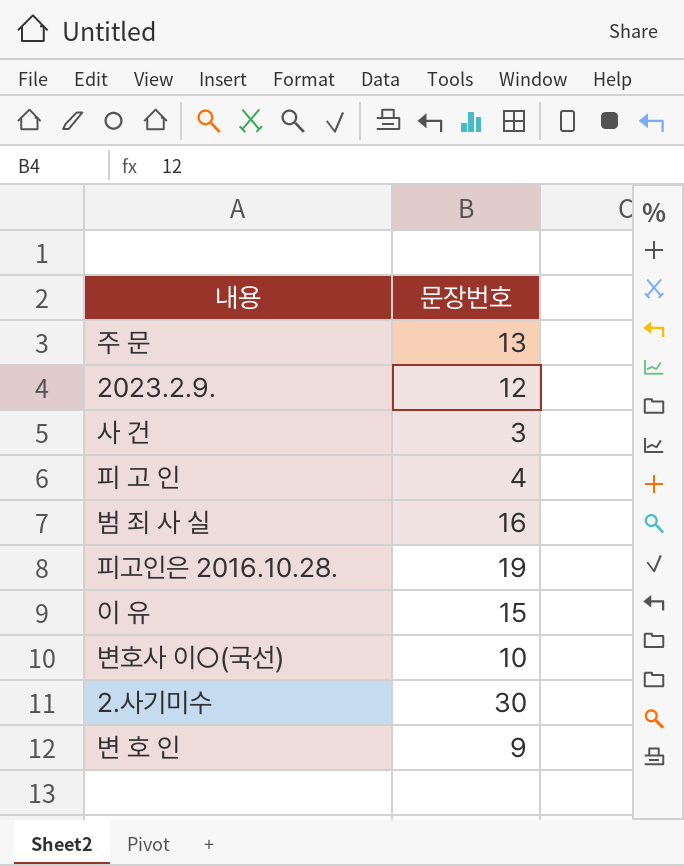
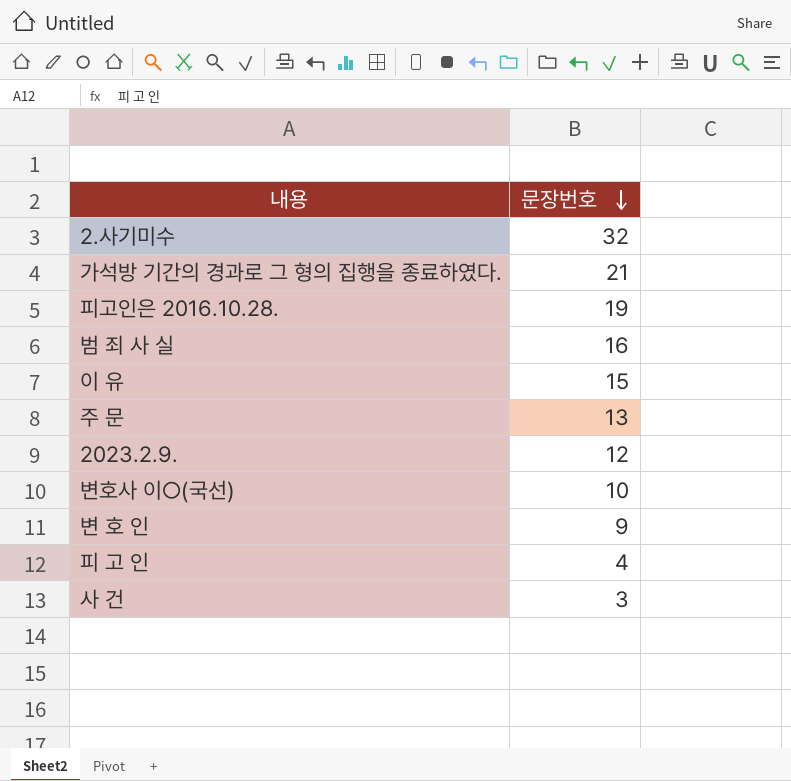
row order: none -> 문장번호 descending
2.사기미수 | 문장번호: 30 -> 32
row 가석방 기간의 경과로 그 형의 집행을 종료하였다.: none -> 21

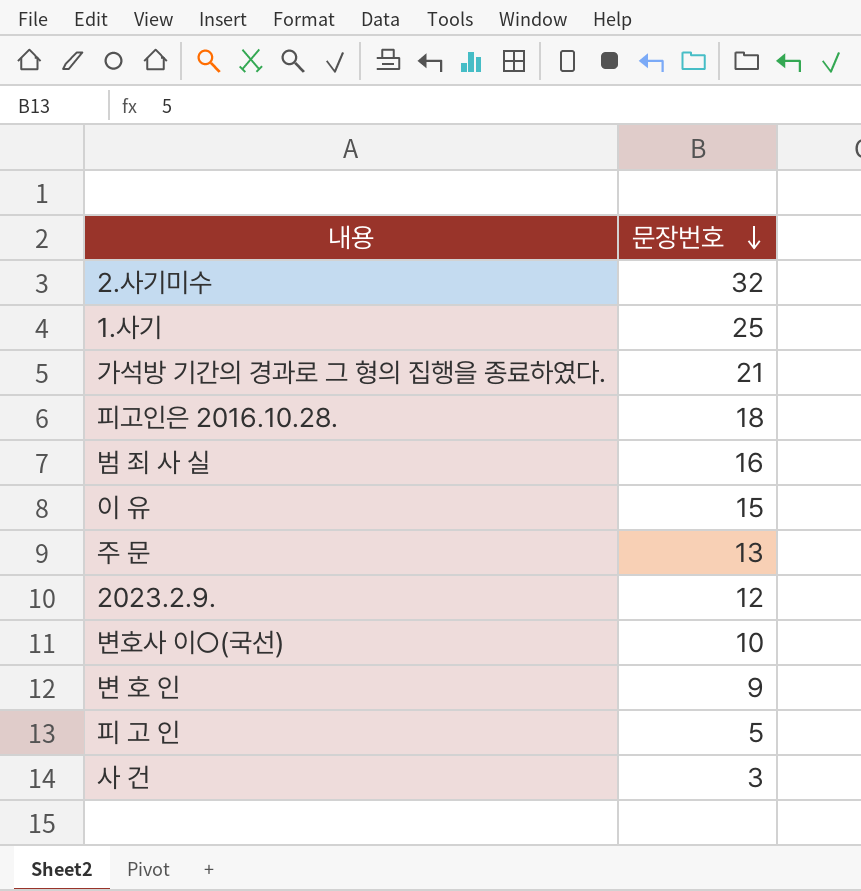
row 1.사기: none -> 25
피고인은 2016.10.28. | 문장번호: 19 -> 18
피 고 인 | 문장번호: 4 -> 5

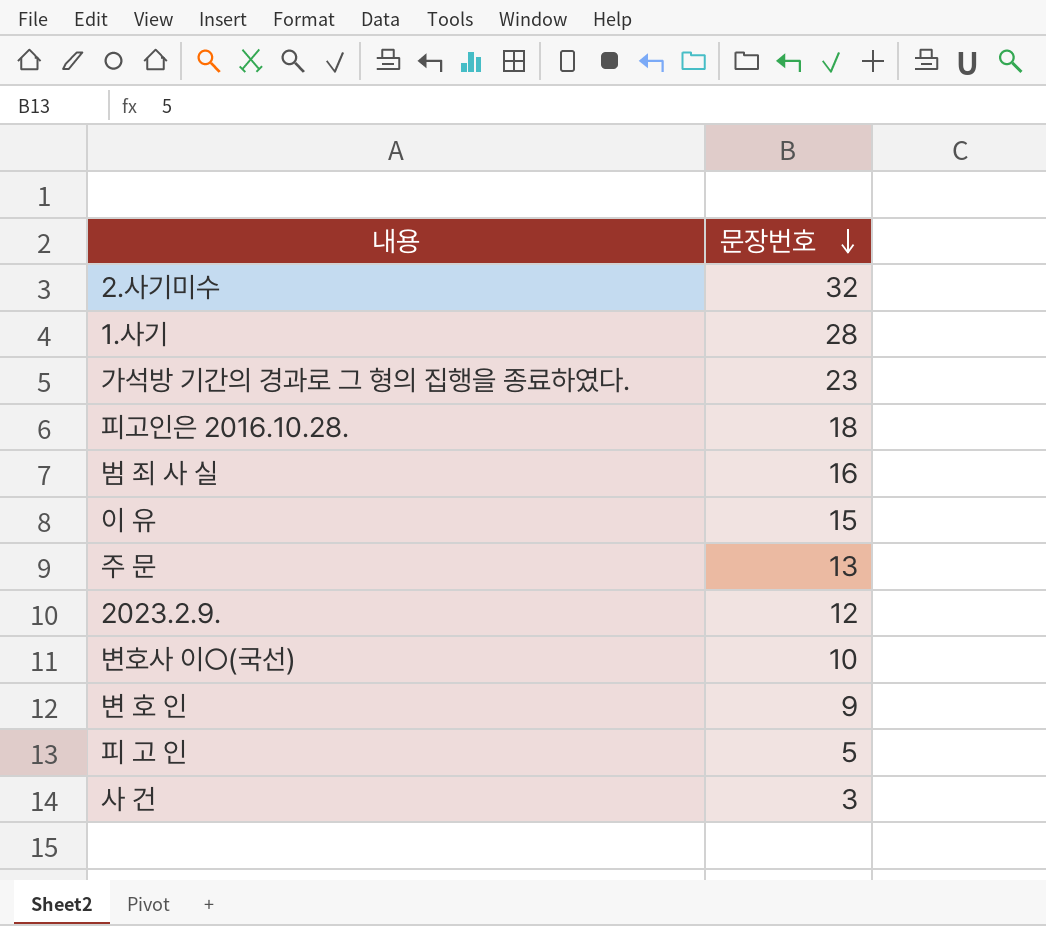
1.사기 | 문장번호: 25 -> 28
가석방 기간의 경과로 그 형의 집행을 종료하였다. | 문장번호: 21 -> 23

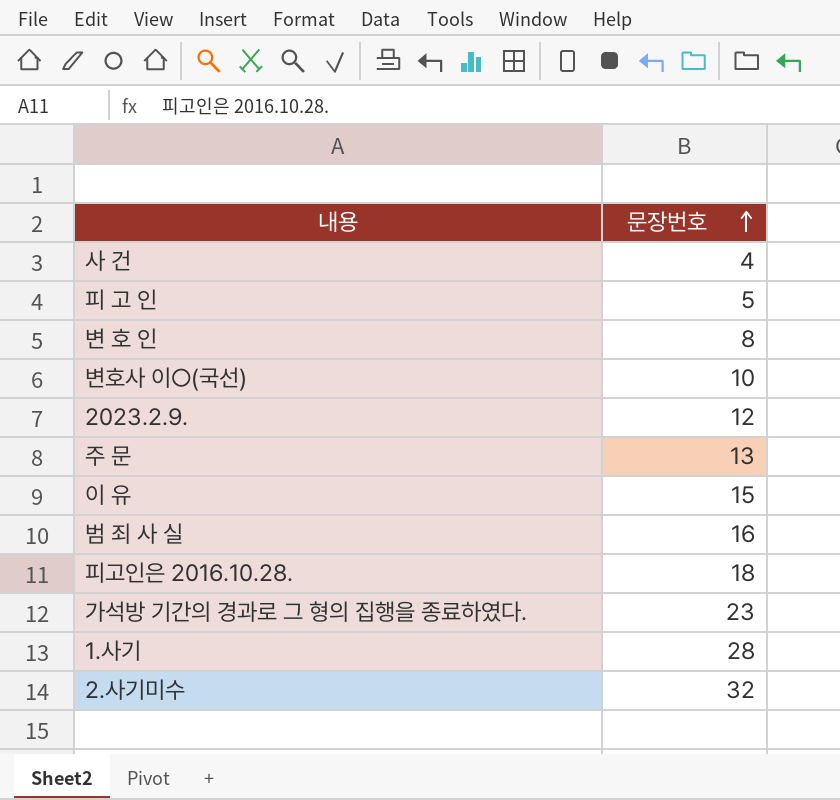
row order: 문장번호 descending -> 문장번호 ascending
사 건 | 문장번호: 3 -> 4
변 호 인 | 문장번호: 9 -> 8

